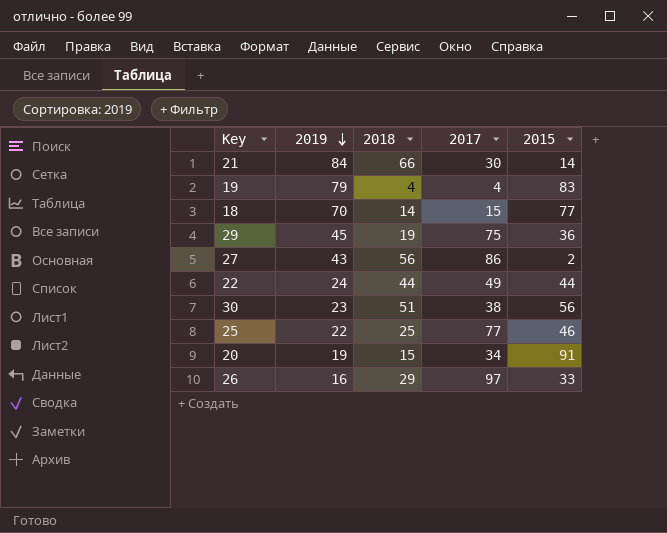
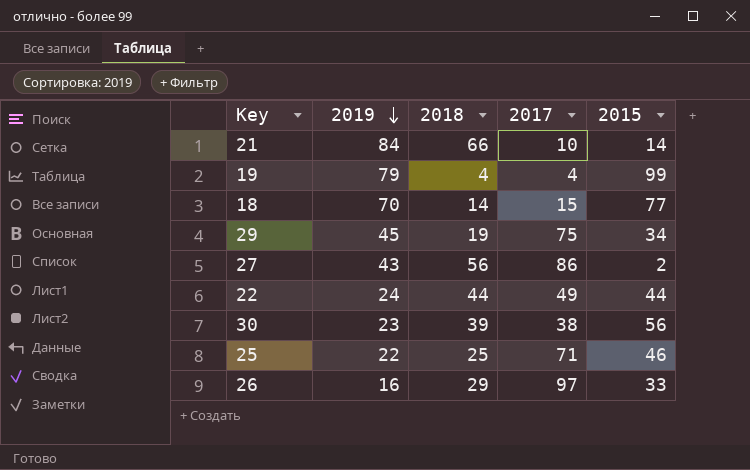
row 20: 19 | 15 | 34 | 91 -> none
21 | 2017: 30 -> 10
19 | 2015: 83 -> 99
29 | 2015: 36 -> 34
30 | 2018: 51 -> 39
25 | 2017: 77 -> 71

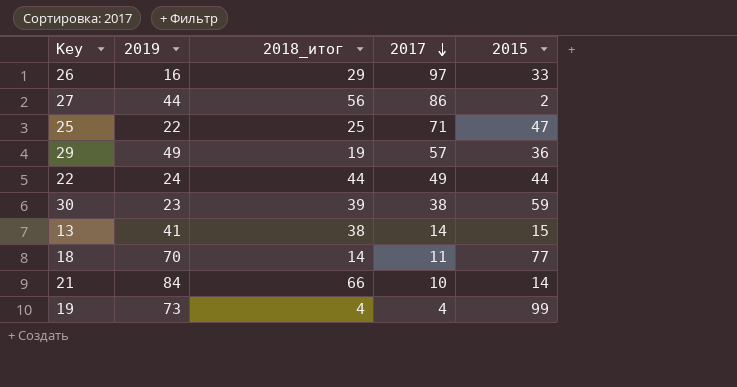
row order: 2019 descending -> 2017 descending
column name: 2018 -> 2018_итог
27 | 2019: 43 -> 44
25 | 2015: 46 -> 47
29 | 2019: 45 -> 49
29 | 2017: 75 -> 57
29 | 2015: 34 -> 36
30 | 2015: 56 -> 59
row 13: none -> 41 | 38 | 14 | 15
18 | 2017: 15 -> 11
19 | 2019: 79 -> 73

